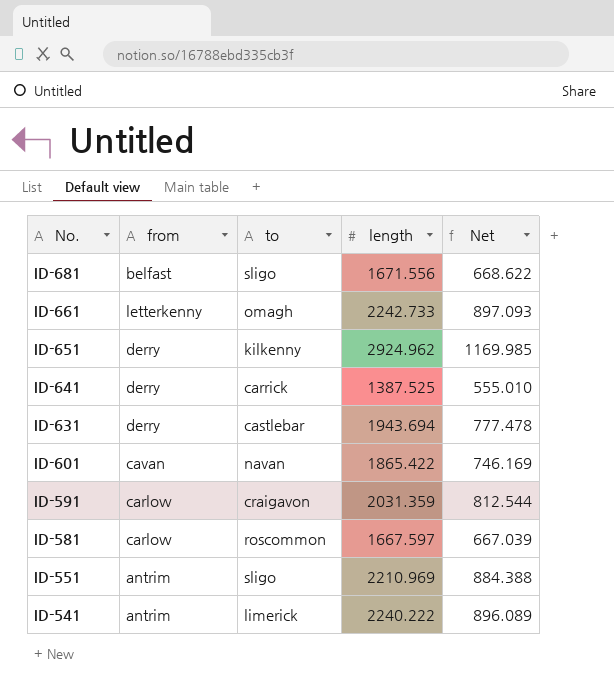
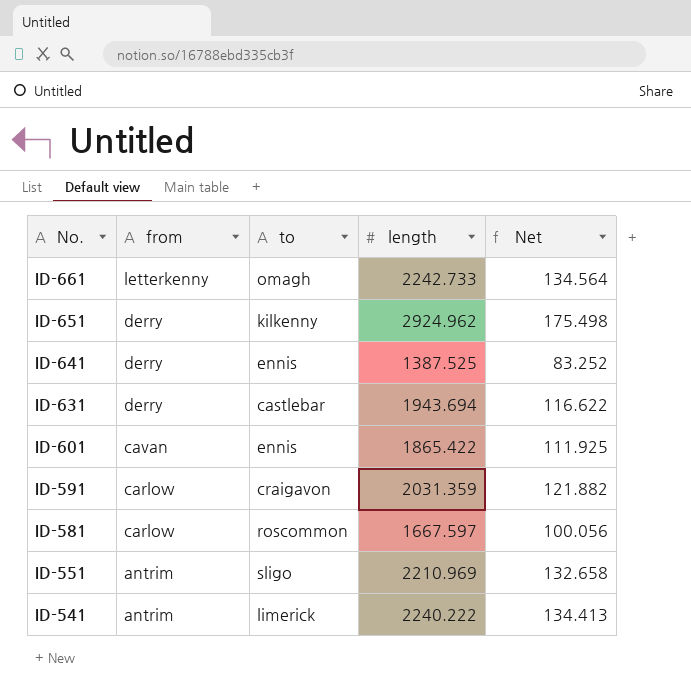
column Net | formula: [length] * 0.4 -> [length] * 0.06
row ID-681: belfast | sligo | 1671.556 | 668.622 -> none
ID-641 | to: carrick -> ennis
ID-601 | to: navan -> ennis

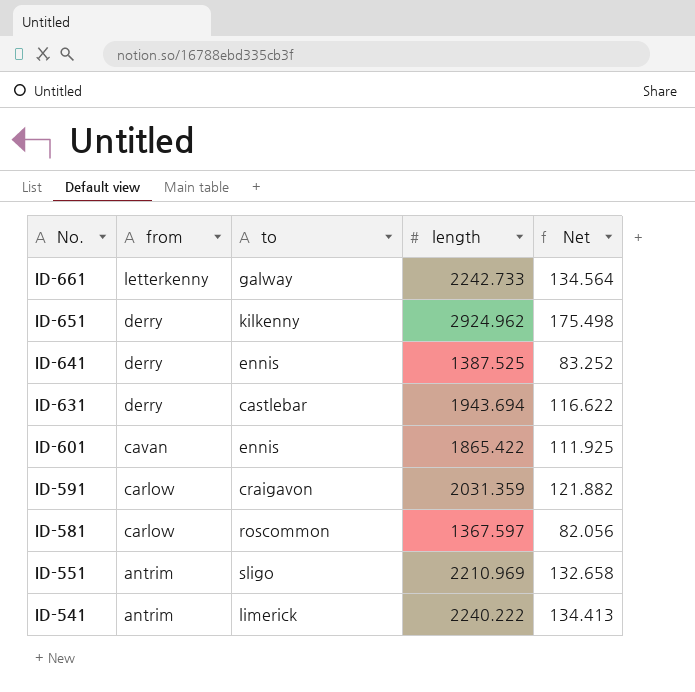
ID-661 | to: omagh -> galway
ID-581 | length: 1667.597 -> 1367.597
ID-581 | Net: 100.056 -> 82.056

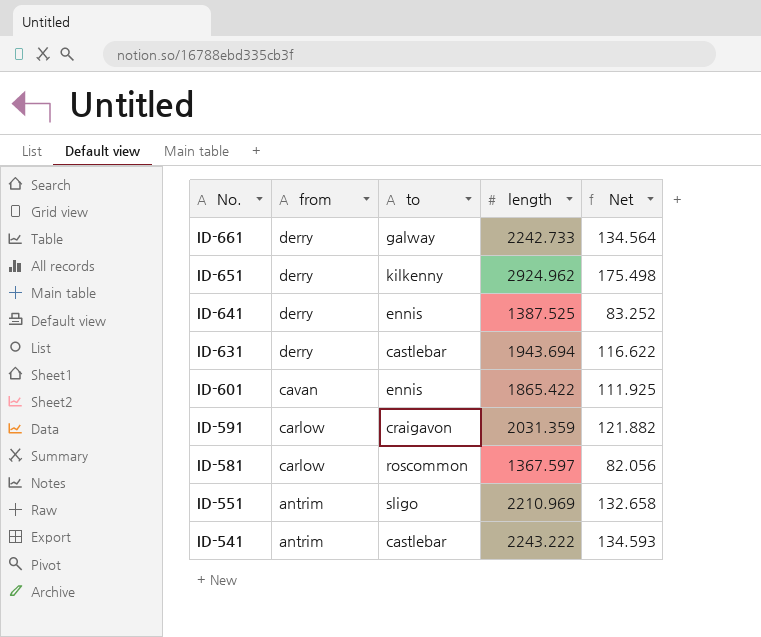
ID-661 | from: letterkenny -> derry
ID-541 | to: limerick -> castlebar
ID-541 | length: 2240.222 -> 2243.222
ID-541 | Net: 134.413 -> 134.593

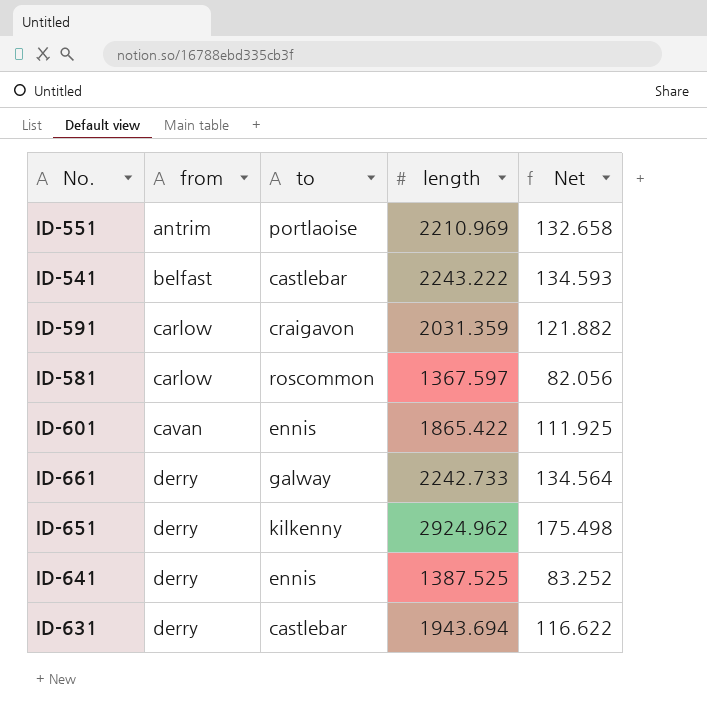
row order: No. descending -> from ascending
ID-551 | to: sligo -> portlaoise
ID-541 | from: antrim -> belfast

